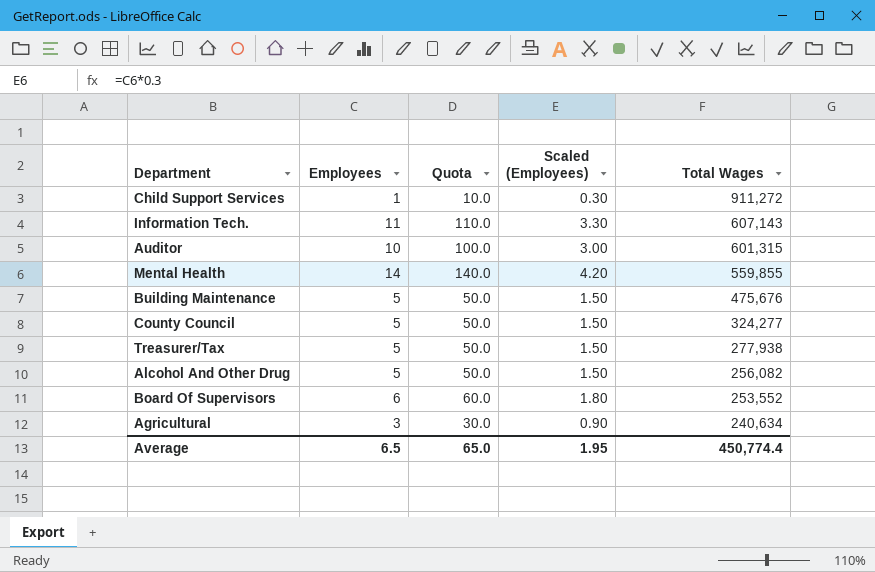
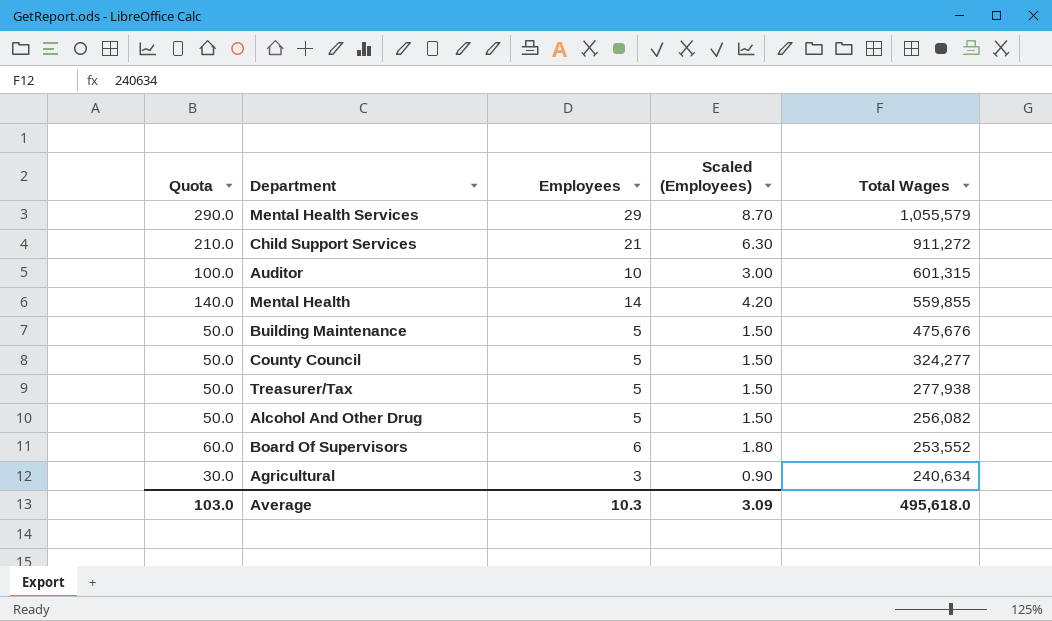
column Quota | position: 3 -> 1
row Information Tech.: 11 | 110.0 | 3.30 | 607,143 -> none
row Mental Health Services: none -> 290.0 | 29 | 8.70 | 1,055,579
Child Support Services | Quota: 10.0 -> 210.0
Child Support Services | Employees: 1 -> 21
Child Support Services | Scaled (Employees): 0.30 -> 6.30
Average | Quota: 65.0 -> 103.0
Average | Employees: 6.5 -> 10.3
Average | Scaled (Employees): 1.95 -> 3.09
Average | Total Wages: 450,774.4 -> 495,618.0

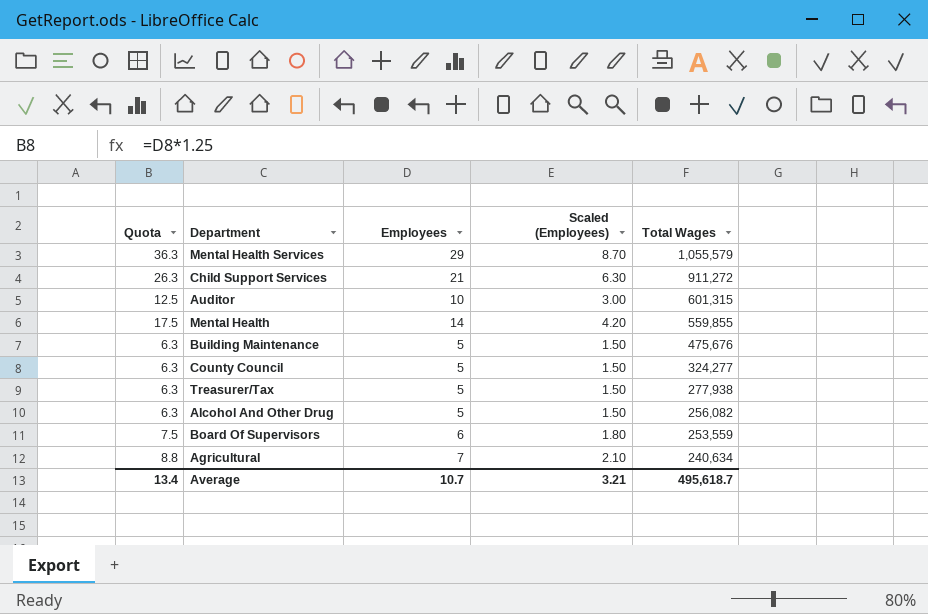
column Quota | formula: [Employees] * 10 -> [Employees] * 1.25
Board Of Supervisors | Total Wages: 253,552 -> 253,559
Agricultural | Employees: 3 -> 7
Agricultural | Scaled (Employees): 0.90 -> 2.10
Average | Quota: 103.0 -> 13.4
Average | Employees: 10.3 -> 10.7
Average | Scaled (Employees): 3.09 -> 3.21
Average | Total Wages: 495,618.0 -> 495,618.7

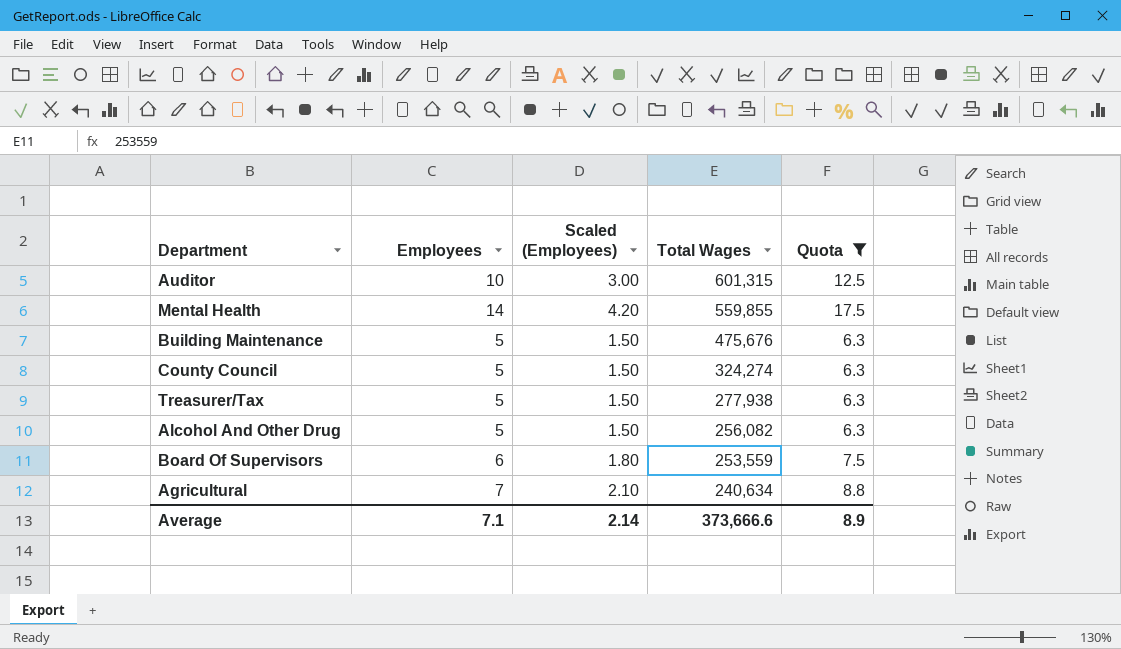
filter: none -> Quota <= 17.5
column Quota | position: 1 -> 5
County Council | Total Wages: 324,277 -> 324,274
Average | Employees: 10.7 -> 7.1
Average | Scaled (Employees): 3.21 -> 2.14
Average | Total Wages: 495,618.7 -> 373,666.6
Average | Quota: 13.4 -> 8.9

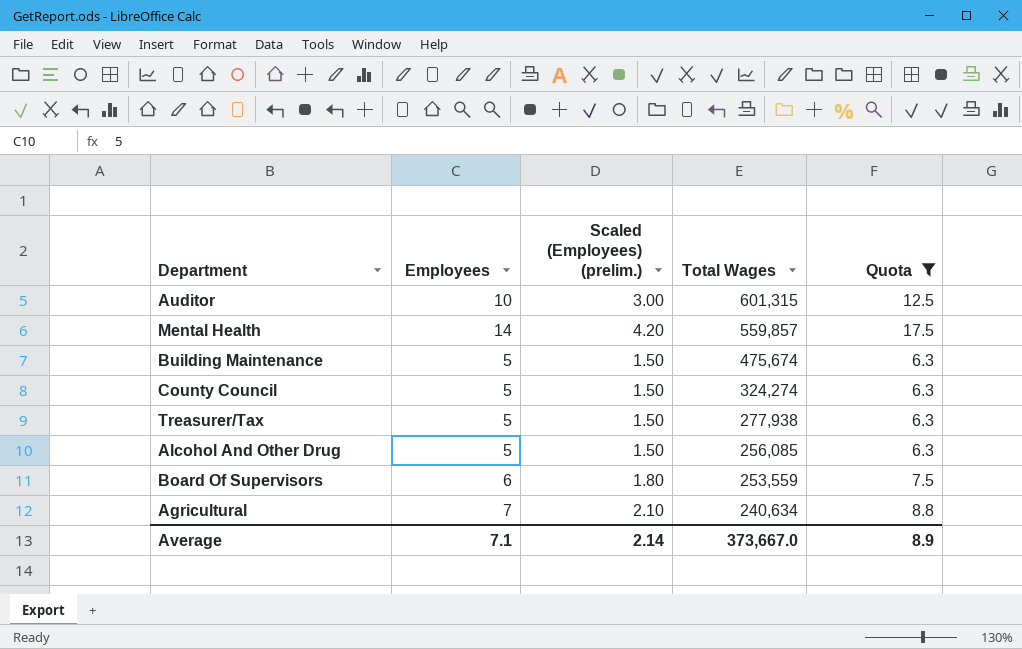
column name: Scaled (Employees) -> Scaled (Employees) (prelim.)
Mental Health | Total Wages: 559,855 -> 559,857
Building Maintenance | Total Wages: 475,676 -> 475,674
Alcohol And Other Drug | Total Wages: 256,082 -> 256,085
Average | Total Wages: 373,666.6 -> 373,667.0

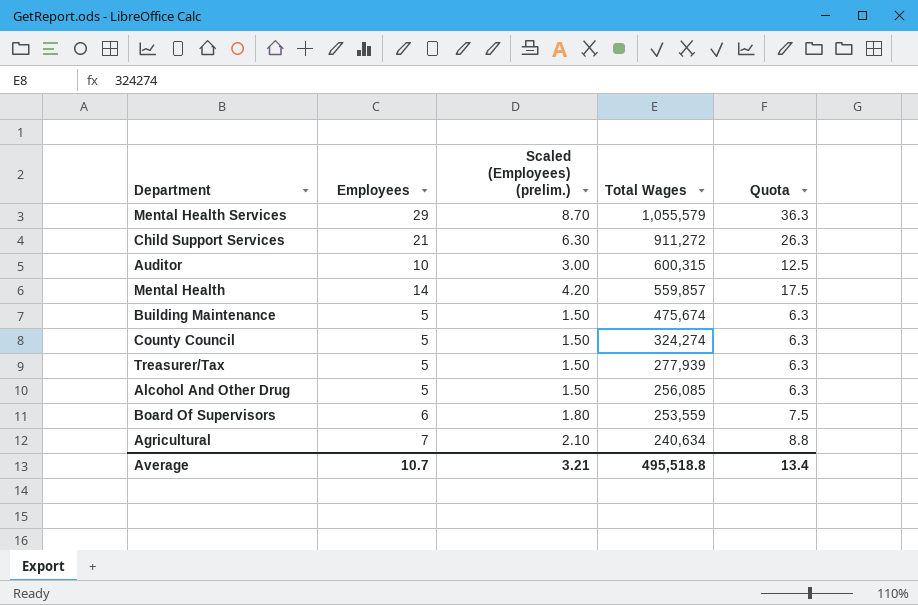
filter: Quota <= 17.5 -> none
Auditor | Total Wages: 601,315 -> 600,315
Treasurer/Tax | Total Wages: 277,938 -> 277,939
Average | Employees: 7.1 -> 10.7
Average | Scaled (Employees) (prelim.): 2.14 -> 3.21
Average | Total Wages: 373,667.0 -> 495,518.8
Average | Quota: 8.9 -> 13.4

